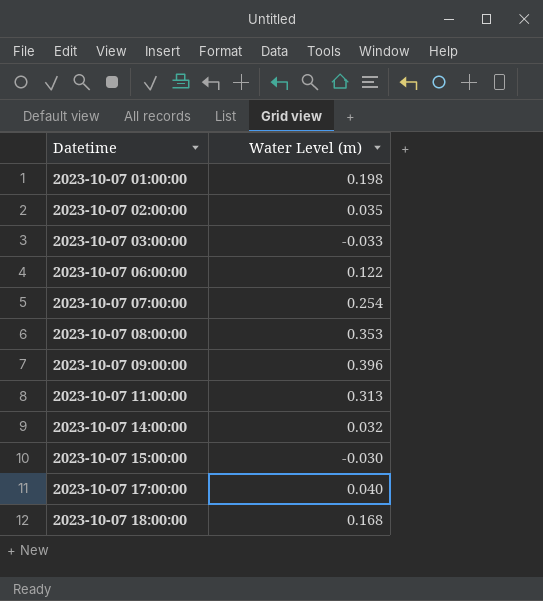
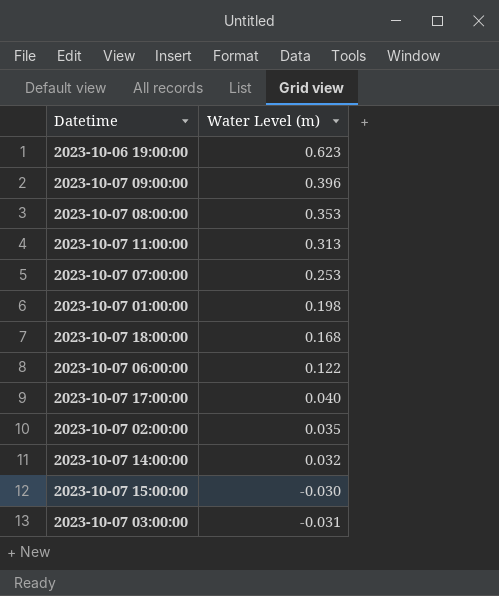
row order: Datetime ascending -> Water Level (m) descending
row 2023-10-06 19:00:00: none -> 0.623
2023-10-07 07:00:00 | Water Level (m): 0.254 -> 0.253
2023-10-07 03:00:00 | Water Level (m): -0.033 -> -0.031

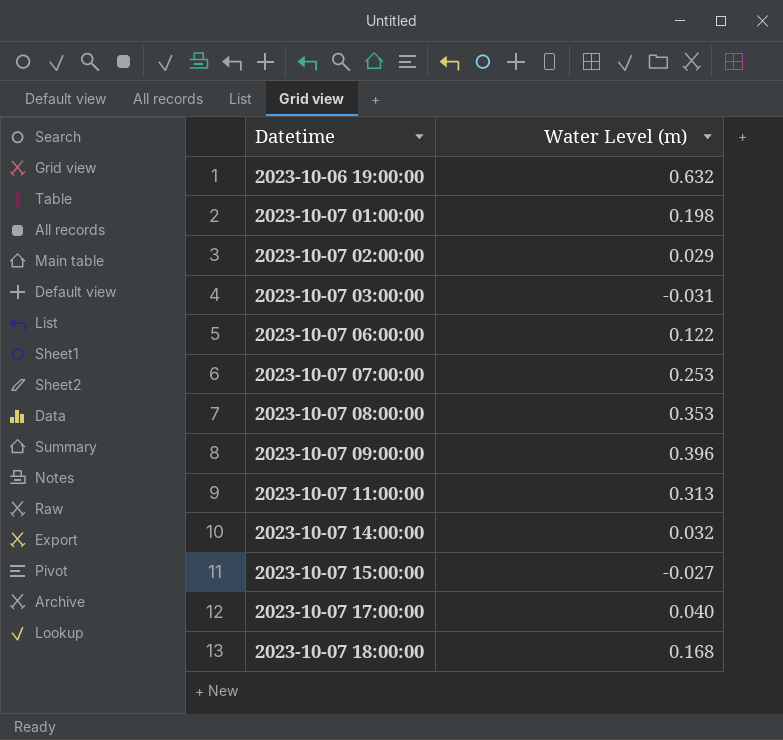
row order: Water Level (m) descending -> Datetime ascending
2023-10-06 19:00:00 | Water Level (m): 0.623 -> 0.632
2023-10-07 02:00:00 | Water Level (m): 0.035 -> 0.029
2023-10-07 15:00:00 | Water Level (m): -0.030 -> -0.027

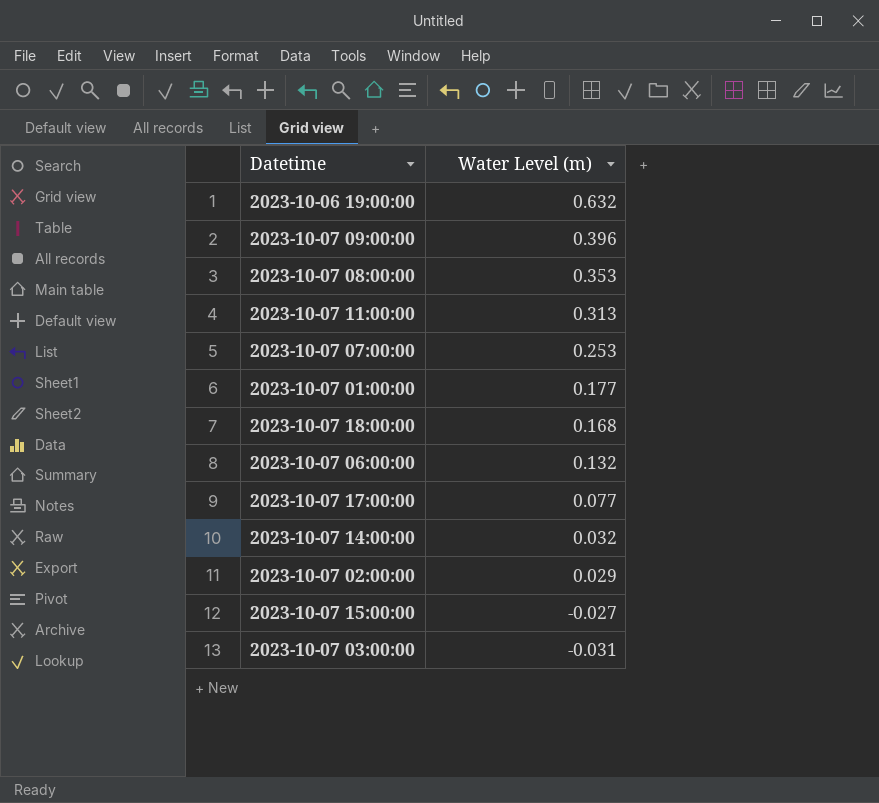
row order: Datetime ascending -> Water Level (m) descending
2023-10-07 01:00:00 | Water Level (m): 0.198 -> 0.177
2023-10-07 06:00:00 | Water Level (m): 0.122 -> 0.132
2023-10-07 17:00:00 | Water Level (m): 0.040 -> 0.077

